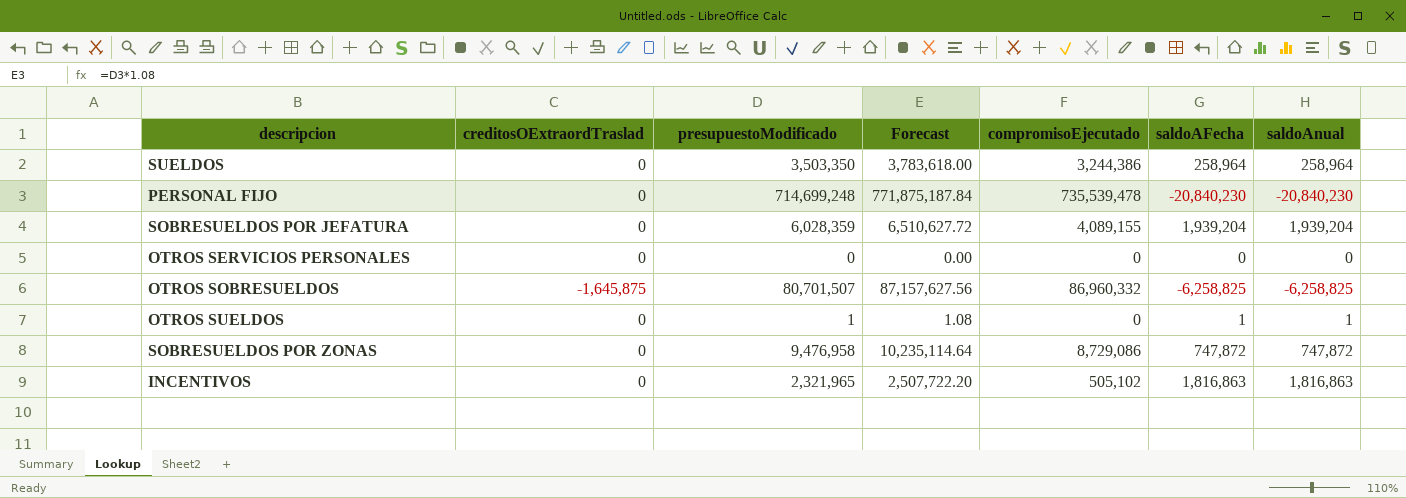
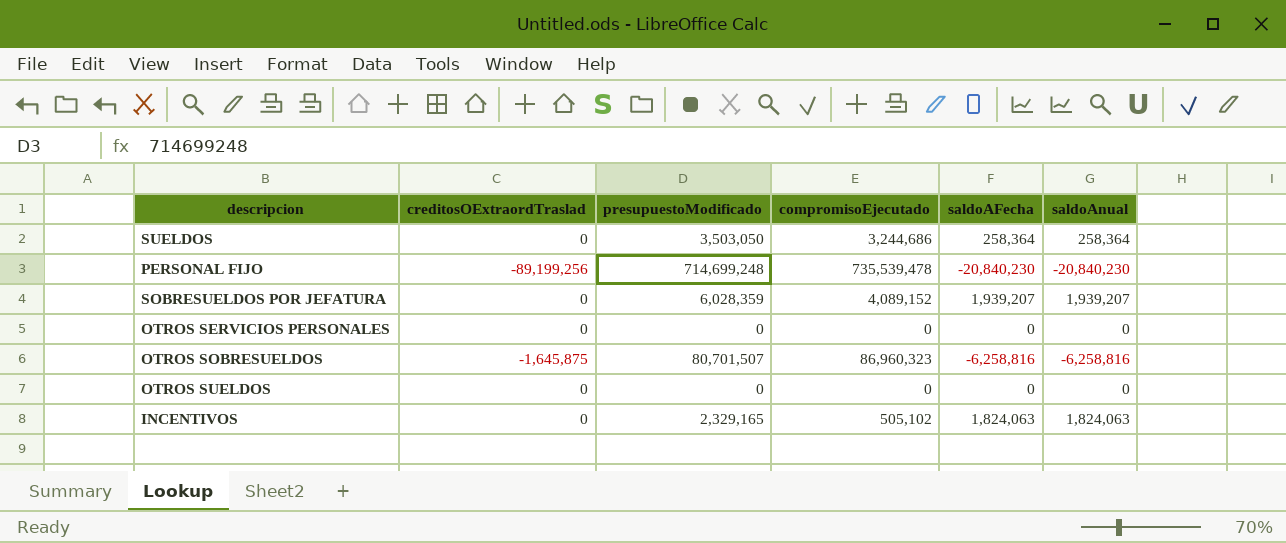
column Forecast | formula: [presupuestoModificado] * 1.08 -> none
row SOBRESUELDOS POR ZONAS: 0 | 9,476,958 | 10,235,114.64 | 8,729,086 | 747,872 | 747,872 -> none
SUELDOS | presupuestoModificado: 3,503,350 -> 3,503,050
SUELDOS | compromisoEjecutado: 3,244,386 -> 3,244,686
SUELDOS | saldoAFecha: 258,964 -> 258,364
SUELDOS | saldoAnual: 258,964 -> 258,364
PERSONAL FIJO | creditosOExtraordTraslad: 0 -> -89,199,256
SOBRESUELDOS POR JEFATURA | compromisoEjecutado: 4,089,155 -> 4,089,152
SOBRESUELDOS POR JEFATURA | saldoAFecha: 1,939,204 -> 1,939,207
SOBRESUELDOS POR JEFATURA | saldoAnual: 1,939,204 -> 1,939,207
OTROS SOBRESUELDOS | compromisoEjecutado: 86,960,332 -> 86,960,323
OTROS SOBRESUELDOS | saldoAFecha: -6,258,825 -> -6,258,816
OTROS SOBRESUELDOS | saldoAnual: -6,258,825 -> -6,258,816
OTROS SUELDOS | presupuestoModificado: 1 -> 0
OTROS SUELDOS | saldoAFecha: 1 -> 0
OTROS SUELDOS | saldoAnual: 1 -> 0
INCENTIVOS | presupuestoModificado: 2,321,965 -> 2,329,165
INCENTIVOS | saldoAFecha: 1,816,863 -> 1,824,063
INCENTIVOS | saldoAnual: 1,816,863 -> 1,824,063

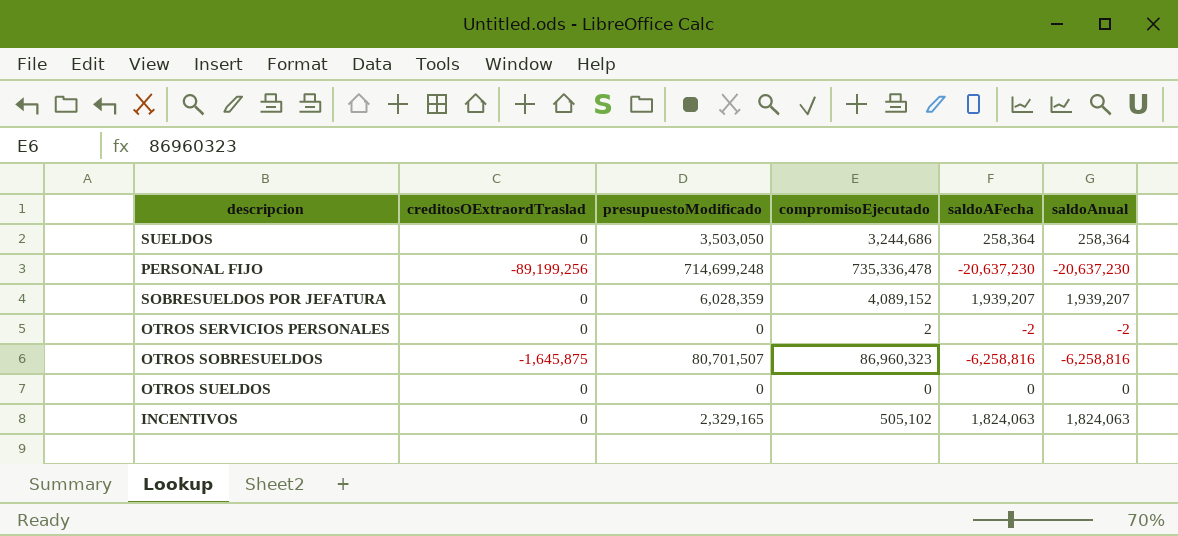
PERSONAL FIJO | compromisoEjecutado: 735,539,478 -> 735,336,478
PERSONAL FIJO | saldoAFecha: -20,840,230 -> -20,637,230
PERSONAL FIJO | saldoAnual: -20,840,230 -> -20,637,230
OTROS SERVICIOS PERSONALES | compromisoEjecutado: 0 -> 2
OTROS SERVICIOS PERSONALES | saldoAFecha: 0 -> -2
OTROS SERVICIOS PERSONALES | saldoAnual: 0 -> -2

